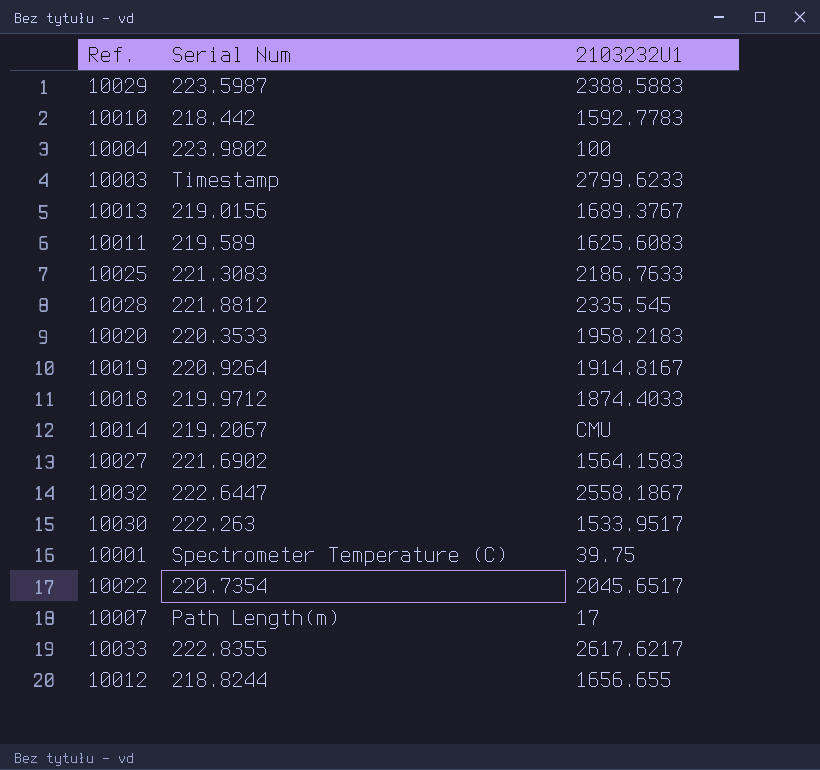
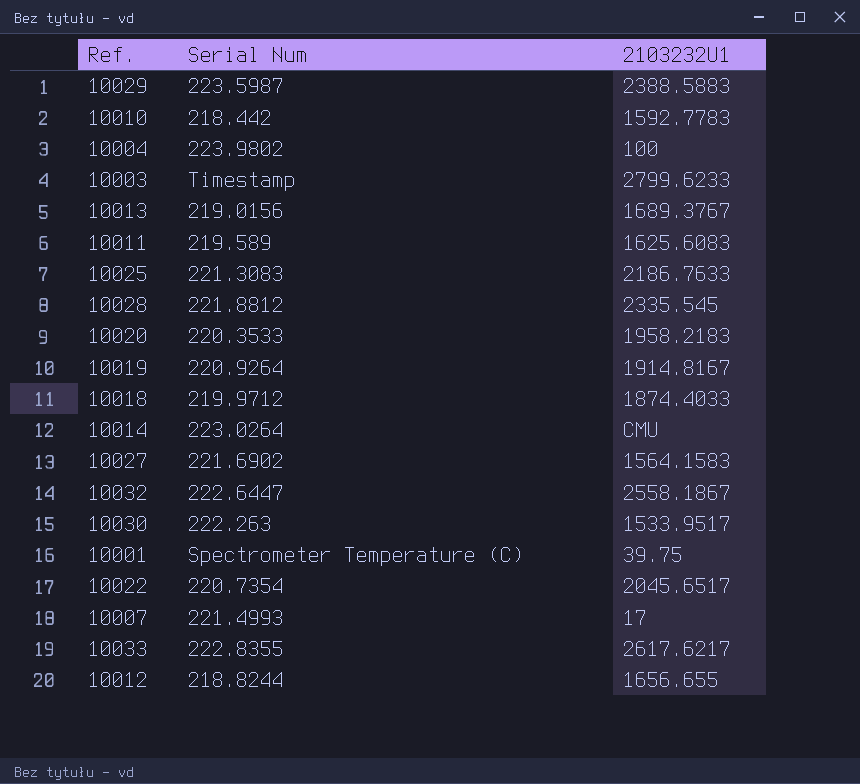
10014 | Serial Num: 219.2067 -> 223.0264
10007 | Serial Num: Path Length(m) -> 221.4993

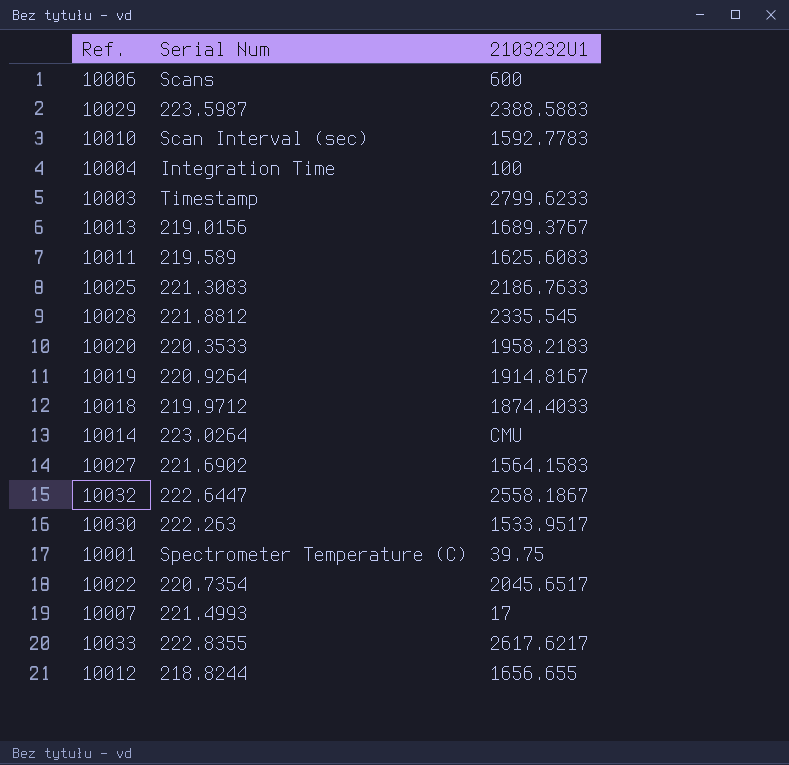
row 10006: none -> Scans | 600
10010 | Serial Num: 218.442 -> Scan Interval (sec)
10004 | Serial Num: 223.9802 -> Integration Time

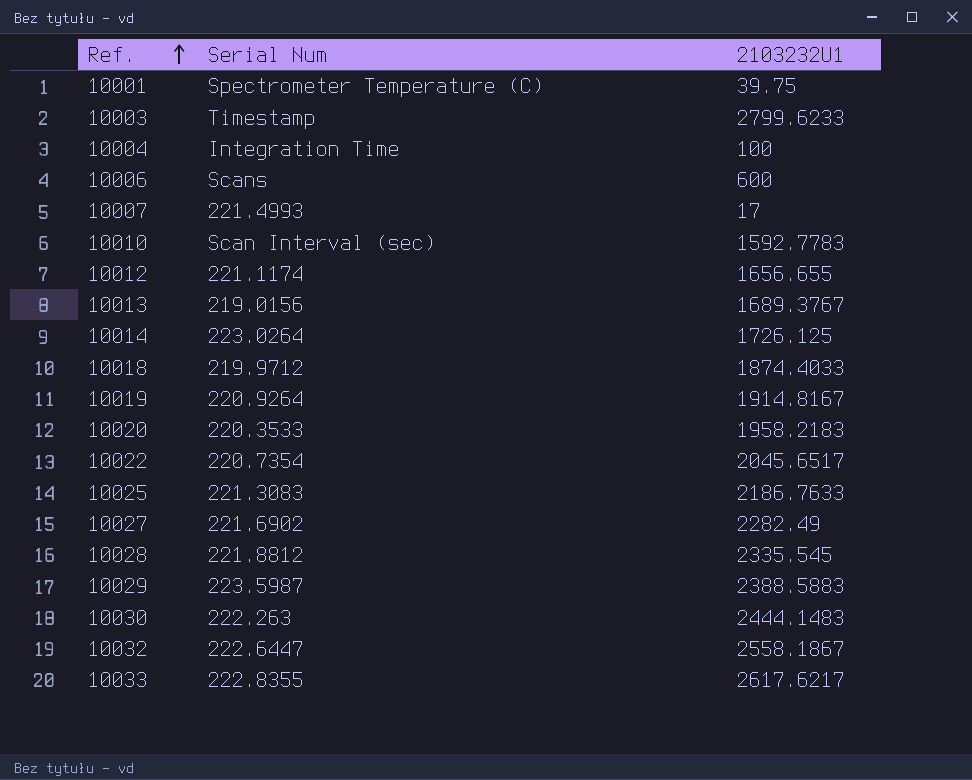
row order: none -> Ref. ascending
row 10011: 219.589 | 1625.6083 -> none
10012 | Serial Num: 218.8244 -> 221.1174
10014 | 2103232U1: CMU -> 1726.125
10027 | 2103232U1: 1564.1583 -> 2282.49
10030 | 2103232U1: 1533.9517 -> 2444.1483

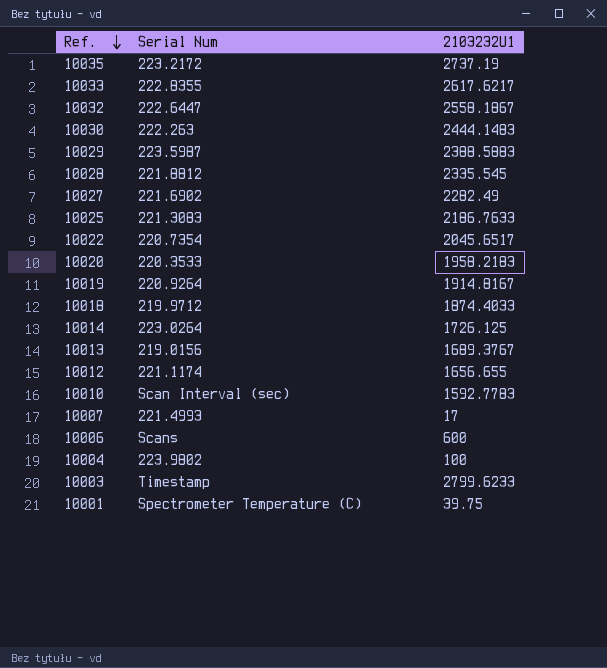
row order: Ref. ascending -> Ref. descending
row 10035: none -> 223.2172 | 2737.19
10004 | Serial Num: Integration Time -> 223.9802

